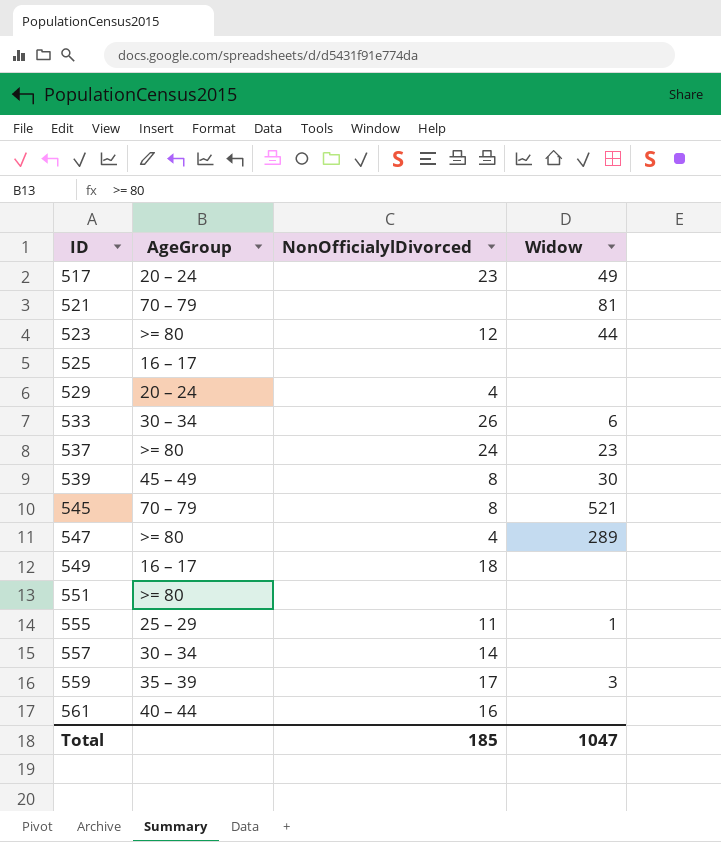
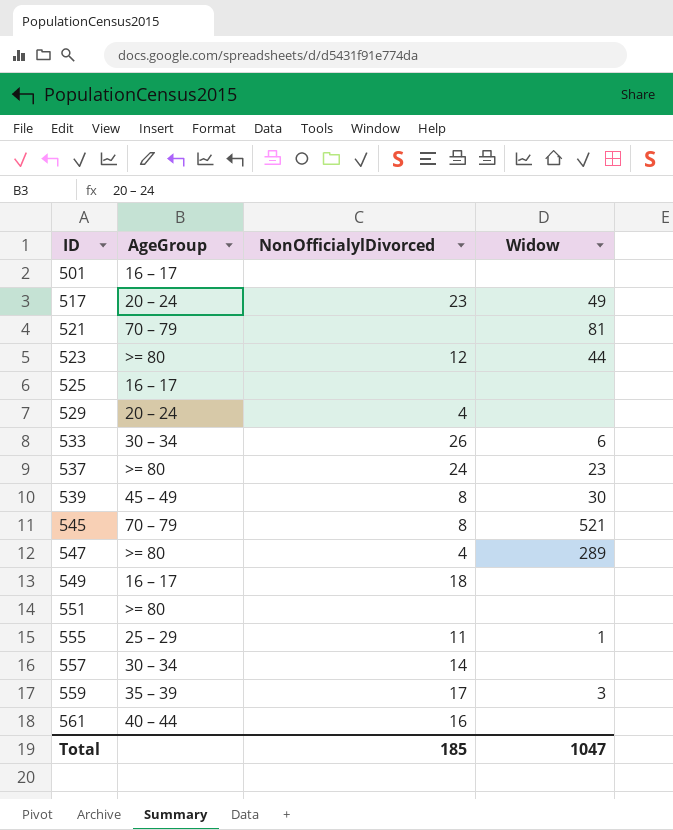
row 501: none -> 16 – 17 | none | none

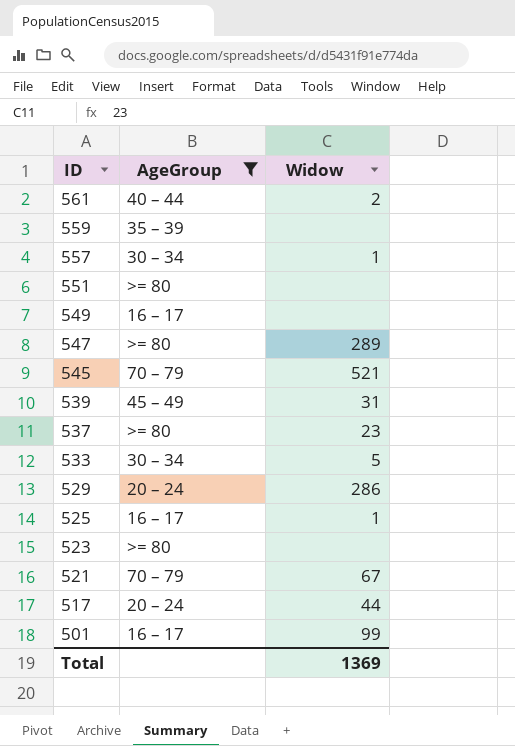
filter: none -> AgeGroup != 25 – 29
row order: ID ascending -> ID descending
column NonOfficialylDivorced | position: 3 -> none
561 | Widow: none -> 2
559 | Widow: 3 -> none
557 | Widow: none -> 1
539 | Widow: 30 -> 31
533 | Widow: 6 -> 5
529 | Widow: none -> 286
525 | Widow: none -> 1
523 | Widow: 44 -> none
521 | Widow: 81 -> 67
517 | Widow: 49 -> 44
501 | Widow: none -> 99
Total | Widow: 1047 -> 1369

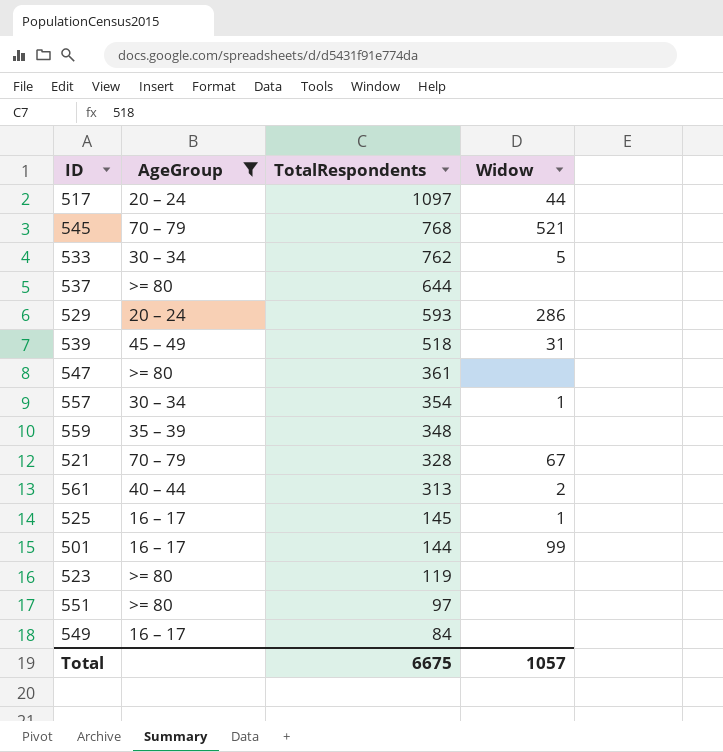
row order: ID descending -> TotalRespondents descending
column TotalRespondents | position: none -> 3
537 | Widow: 23 -> none
547 | Widow: 289 -> none
Total | Widow: 1369 -> 1057

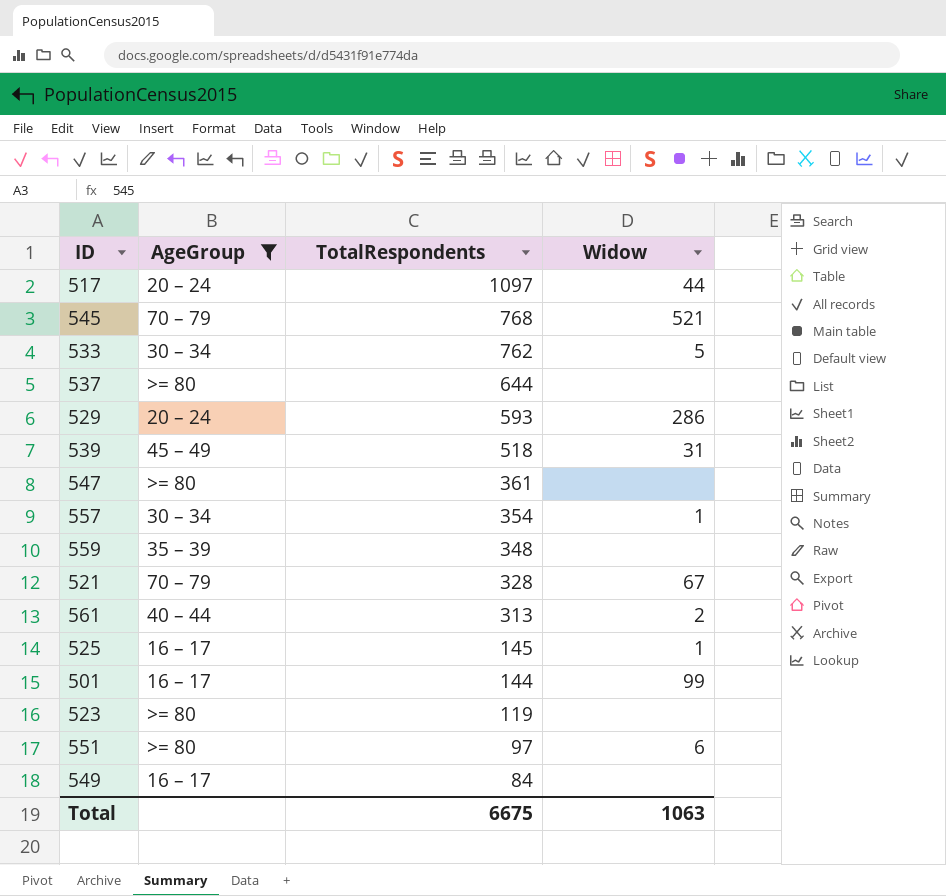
551 | Widow: none -> 6
Total | Widow: 1057 -> 1063

